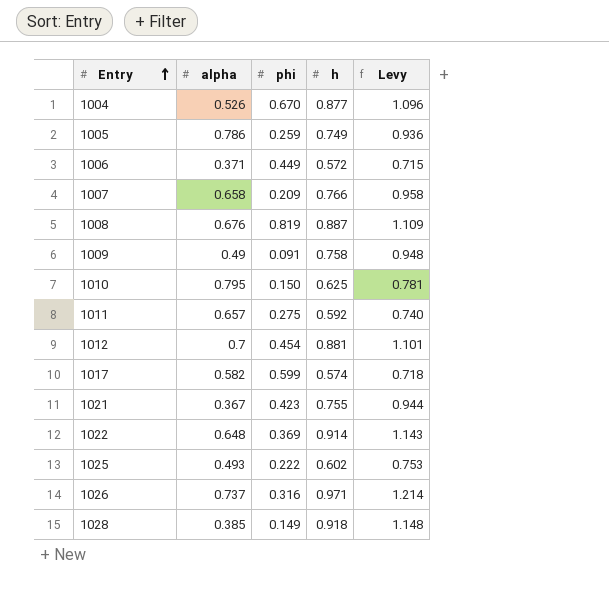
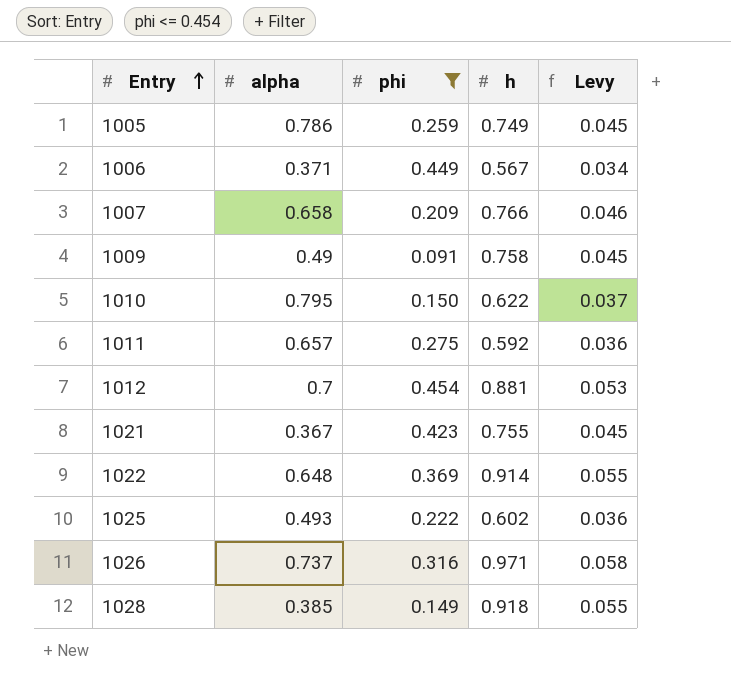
filter: none -> phi <= 0.454
column Levy | formula: [h] * 1.25 -> [h] * 0.06
1006 | h: 0.572 -> 0.567
1010 | h: 0.625 -> 0.622

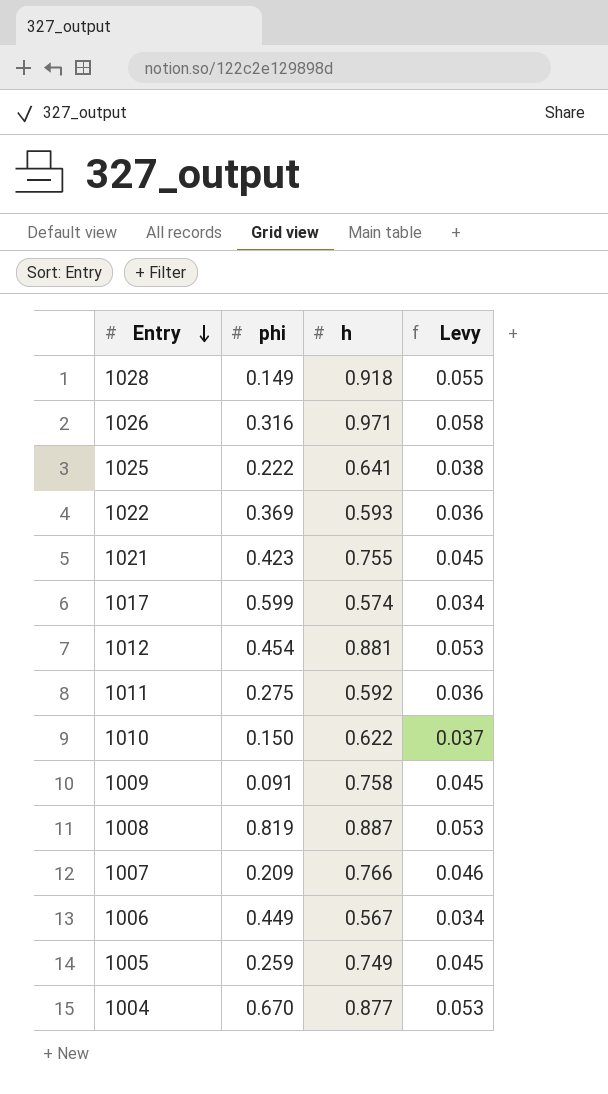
filter: phi <= 0.454 -> none
row order: Entry ascending -> Entry descending
column alpha | position: 2 -> none
1025 | h: 0.602 -> 0.641
1025 | Levy: 0.036 -> 0.038
1022 | h: 0.914 -> 0.593
1022 | Levy: 0.055 -> 0.036

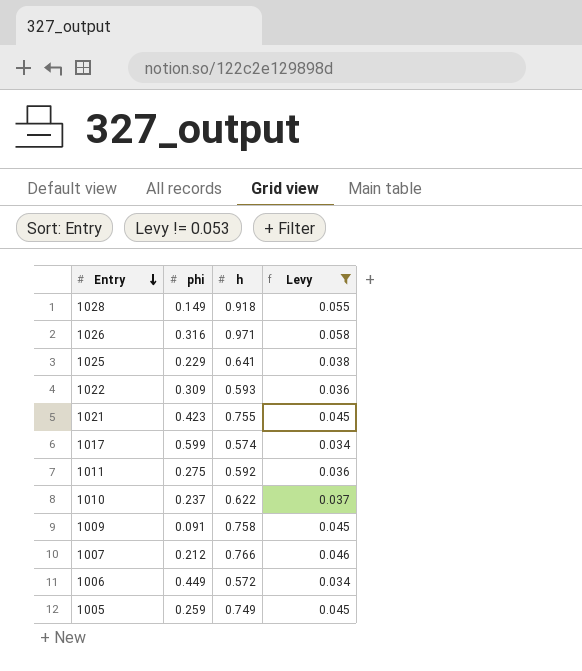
filter: none -> Levy != 0.053
1025 | phi: 0.222 -> 0.229
1022 | phi: 0.369 -> 0.309
1010 | phi: 0.150 -> 0.237
1007 | phi: 0.209 -> 0.212
1006 | h: 0.567 -> 0.572

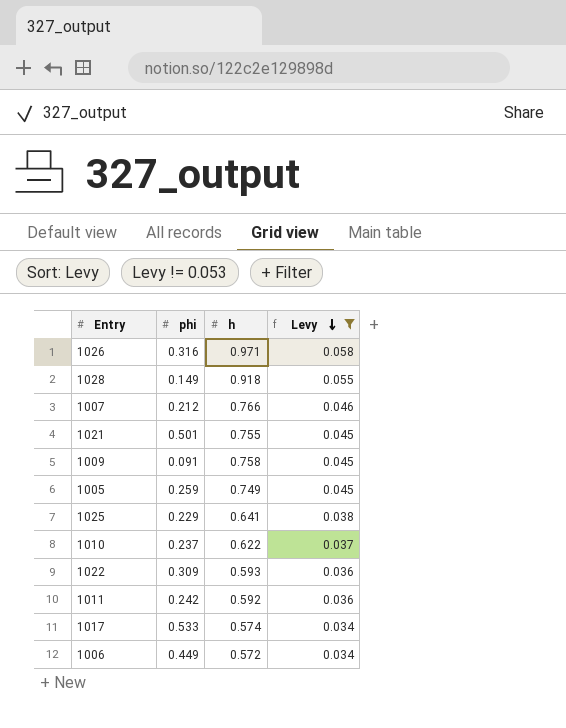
row order: Entry descending -> Levy descending
1021 | phi: 0.423 -> 0.501
1011 | phi: 0.275 -> 0.242
1017 | phi: 0.599 -> 0.533

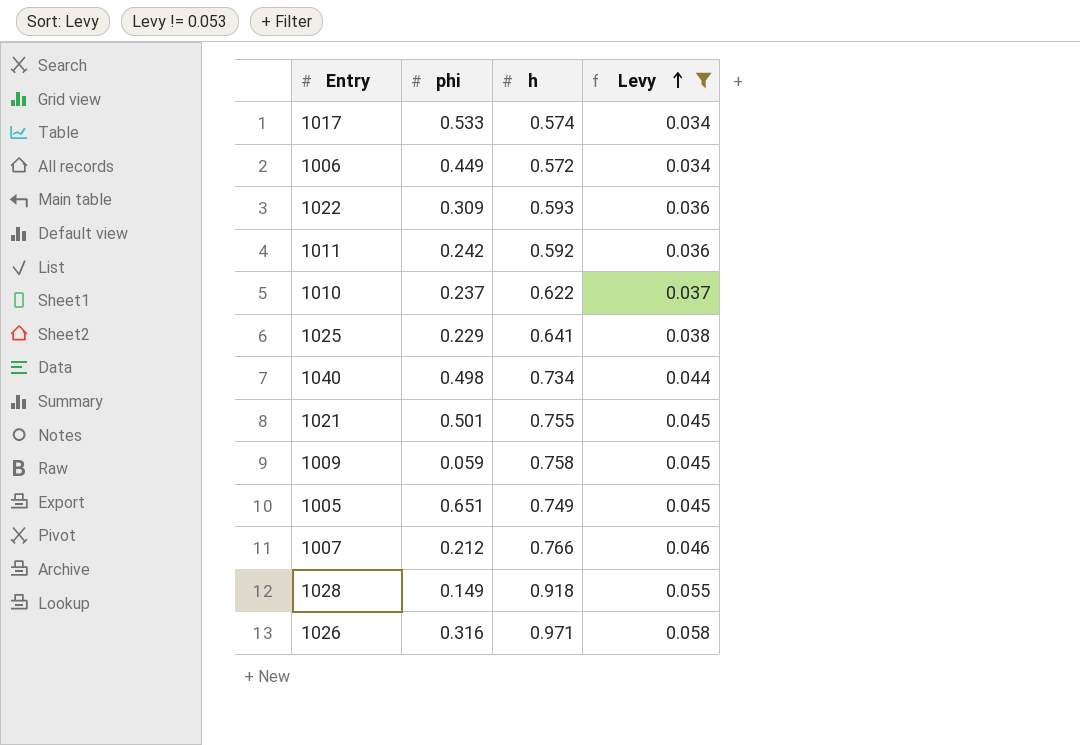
row order: Levy descending -> Levy ascending
row 1040: none -> 0.498 | 0.734 | 0.044
1009 | phi: 0.091 -> 0.059
1005 | phi: 0.259 -> 0.651

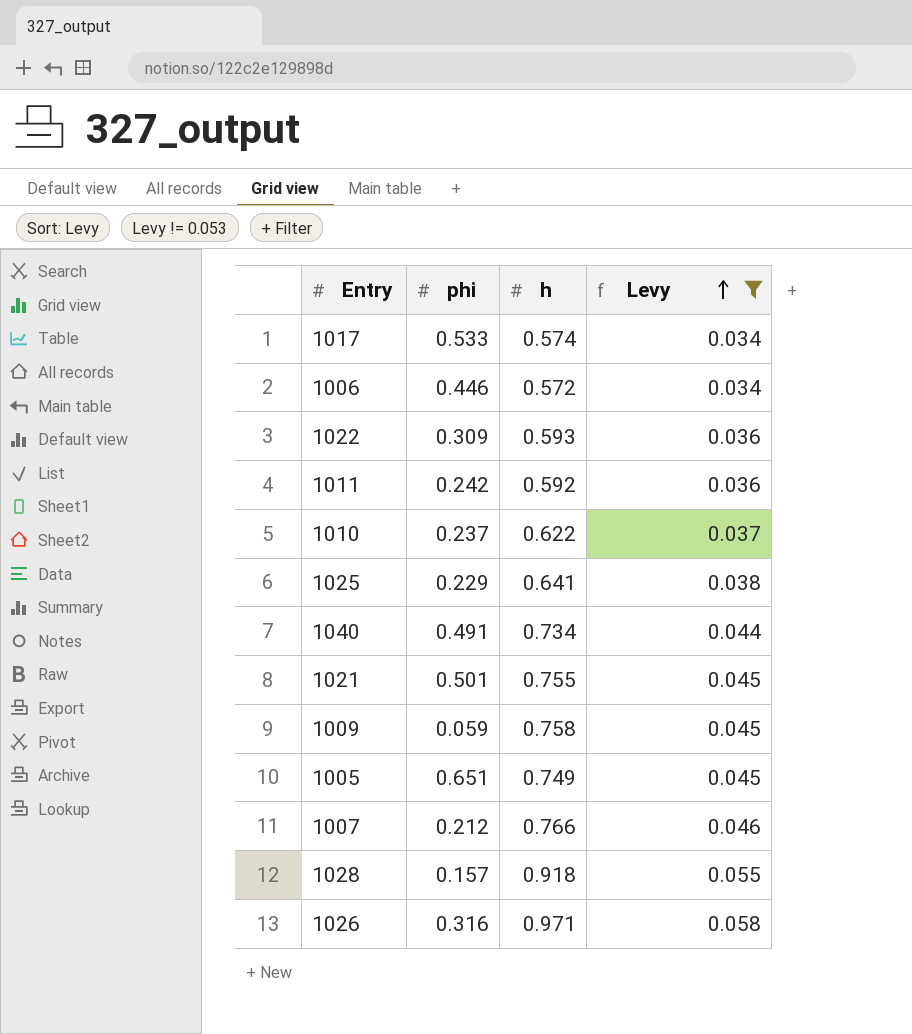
1006 | phi: 0.449 -> 0.446
1040 | phi: 0.498 -> 0.491
1028 | phi: 0.149 -> 0.157

